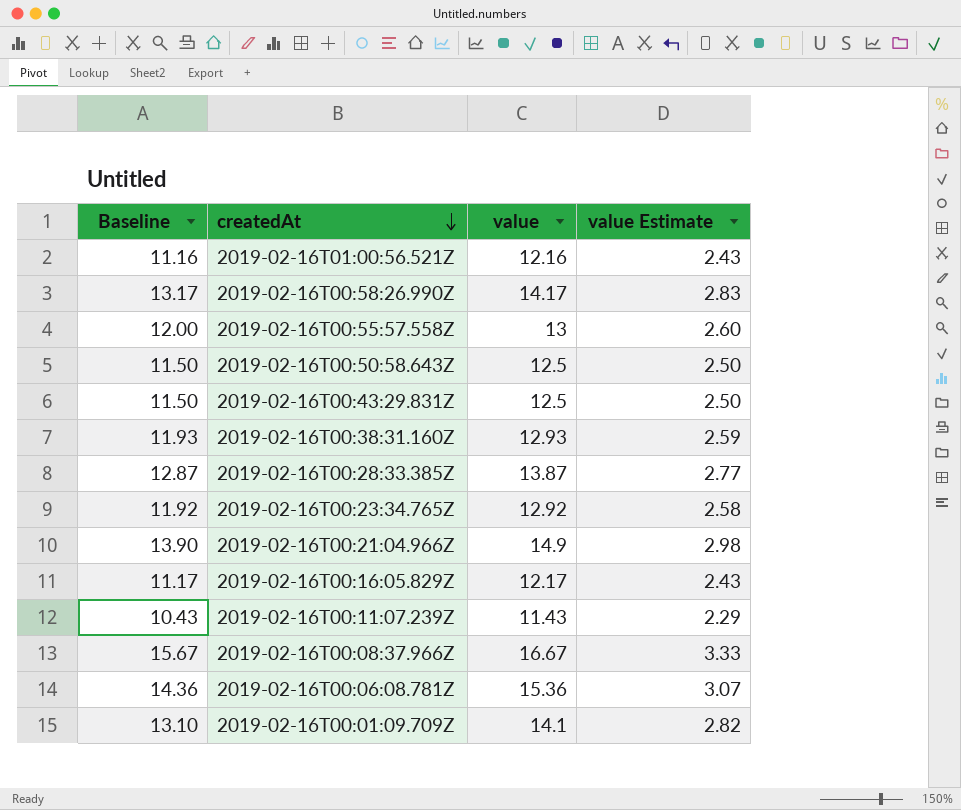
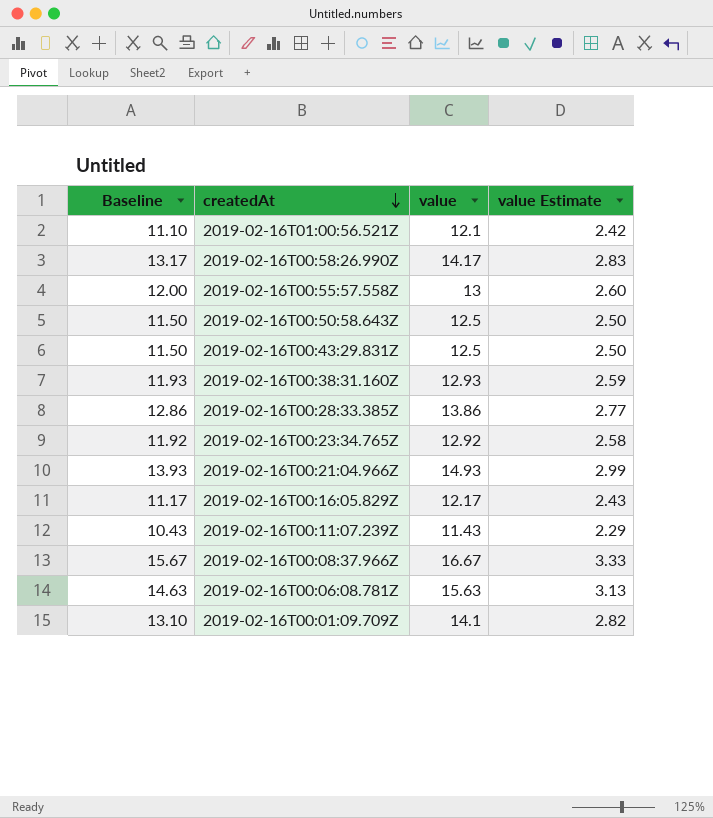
2019-02-16T01:00:56.521Z | Baseline: 11.16 -> 11.10
2019-02-16T01:00:56.521Z | value: 12.16 -> 12.1
2019-02-16T01:00:56.521Z | value Estimate: 2.43 -> 2.42
2019-02-16T00:28:33.385Z | Baseline: 12.87 -> 12.86
2019-02-16T00:28:33.385Z | value: 13.87 -> 13.86
2019-02-16T00:21:04.966Z | Baseline: 13.90 -> 13.93
2019-02-16T00:21:04.966Z | value: 14.9 -> 14.93
2019-02-16T00:21:04.966Z | value Estimate: 2.98 -> 2.99
2019-02-16T00:06:08.781Z | Baseline: 14.36 -> 14.63
2019-02-16T00:06:08.781Z | value: 15.36 -> 15.63
2019-02-16T00:06:08.781Z | value Estimate: 3.07 -> 3.13

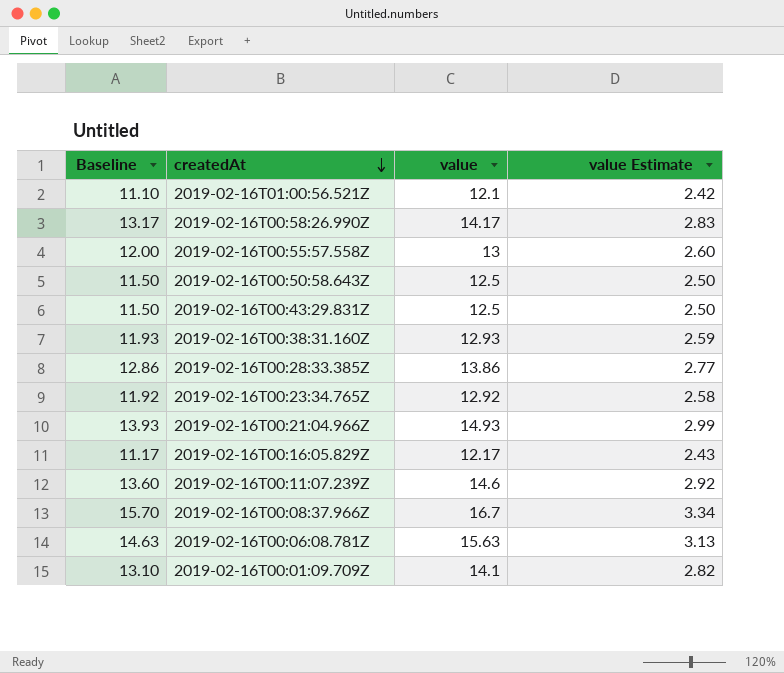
2019-02-16T00:11:07.239Z | Baseline: 10.43 -> 13.60
2019-02-16T00:11:07.239Z | value: 11.43 -> 14.6
2019-02-16T00:11:07.239Z | value Estimate: 2.29 -> 2.92
2019-02-16T00:08:37.966Z | Baseline: 15.67 -> 15.70
2019-02-16T00:08:37.966Z | value: 16.67 -> 16.7
2019-02-16T00:08:37.966Z | value Estimate: 3.33 -> 3.34

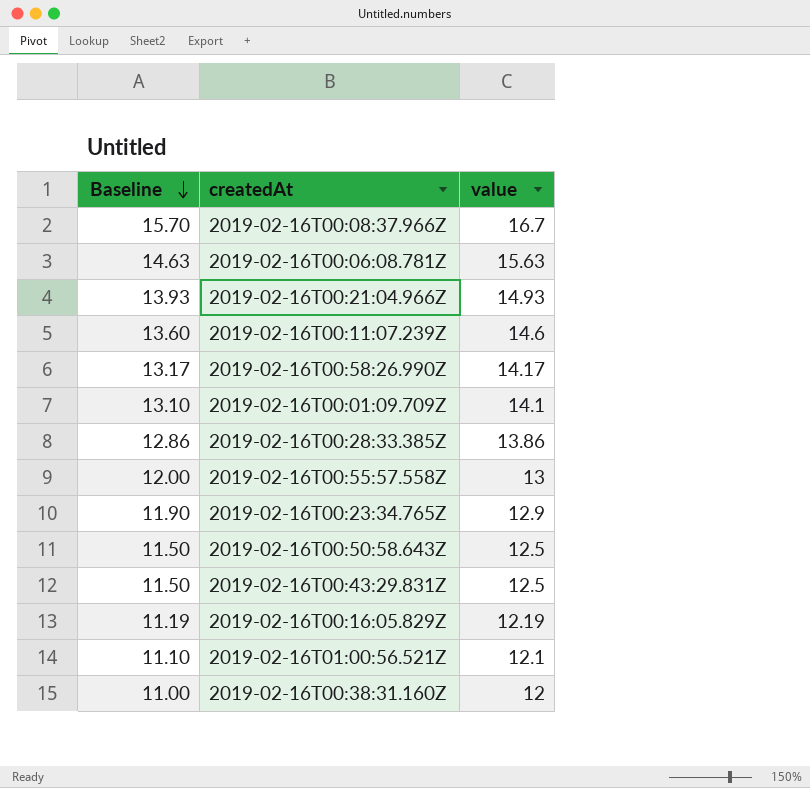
row order: createdAt descending -> Baseline descending
column value Estimate | formula: [value] * 0.2 -> none
2019-02-16T00:23:34.765Z | Baseline: 11.92 -> 11.90
2019-02-16T00:23:34.765Z | value: 12.92 -> 12.9
2019-02-16T00:16:05.829Z | Baseline: 11.17 -> 11.19
2019-02-16T00:16:05.829Z | value: 12.17 -> 12.19
2019-02-16T00:38:31.160Z | Baseline: 11.93 -> 11.00
2019-02-16T00:38:31.160Z | value: 12.93 -> 12

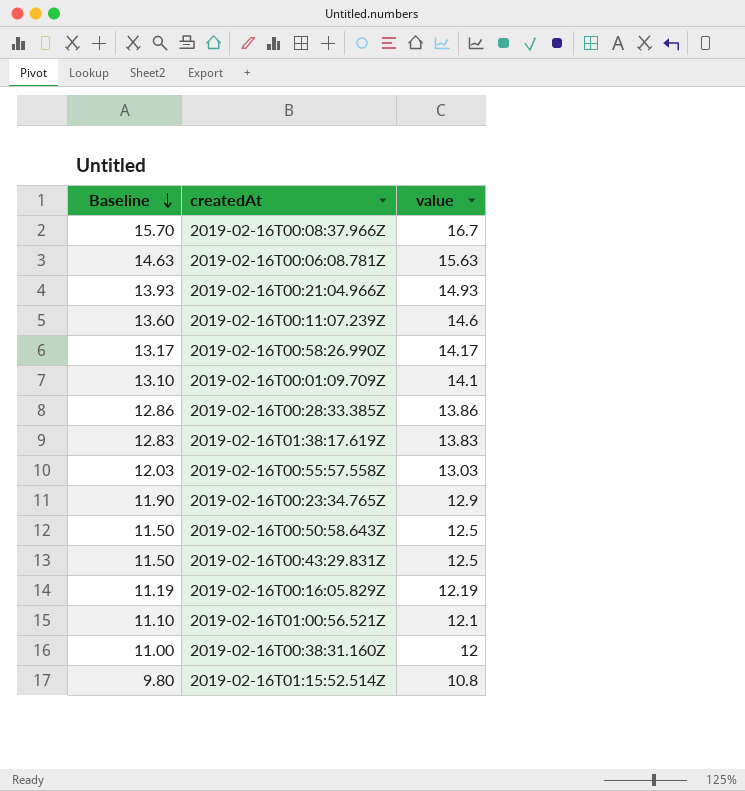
row 2019-02-16T01:38:17.619Z: none -> 12.83 | 13.83
2019-02-16T00:55:57.558Z | Baseline: 12.00 -> 12.03
2019-02-16T00:55:57.558Z | value: 13 -> 13.03
row 2019-02-16T01:15:52.514Z: none -> 9.80 | 10.8

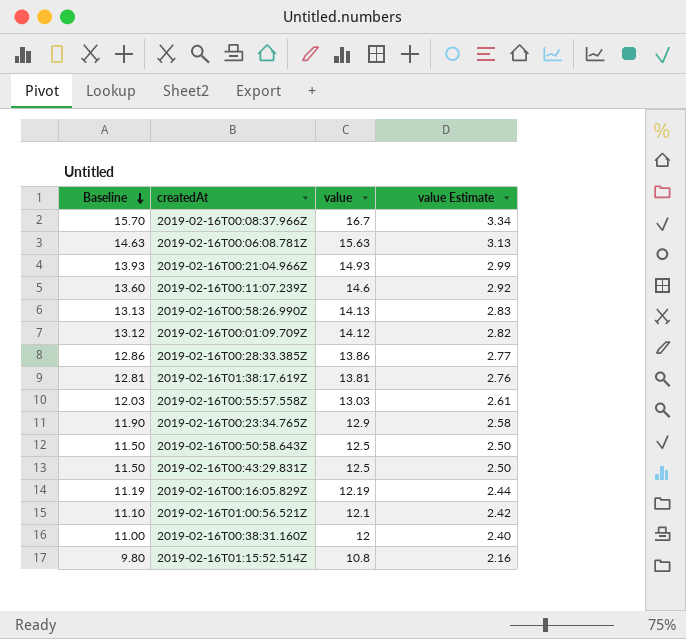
column value Estimate | formula: none -> [value] * 0.2
2019-02-16T00:58:26.990Z | Baseline: 13.17 -> 13.13
2019-02-16T00:58:26.990Z | value: 14.17 -> 14.13
2019-02-16T00:01:09.709Z | Baseline: 13.10 -> 13.12
2019-02-16T00:01:09.709Z | value: 14.1 -> 14.12
2019-02-16T01:38:17.619Z | Baseline: 12.83 -> 12.81
2019-02-16T01:38:17.619Z | value: 13.83 -> 13.81

